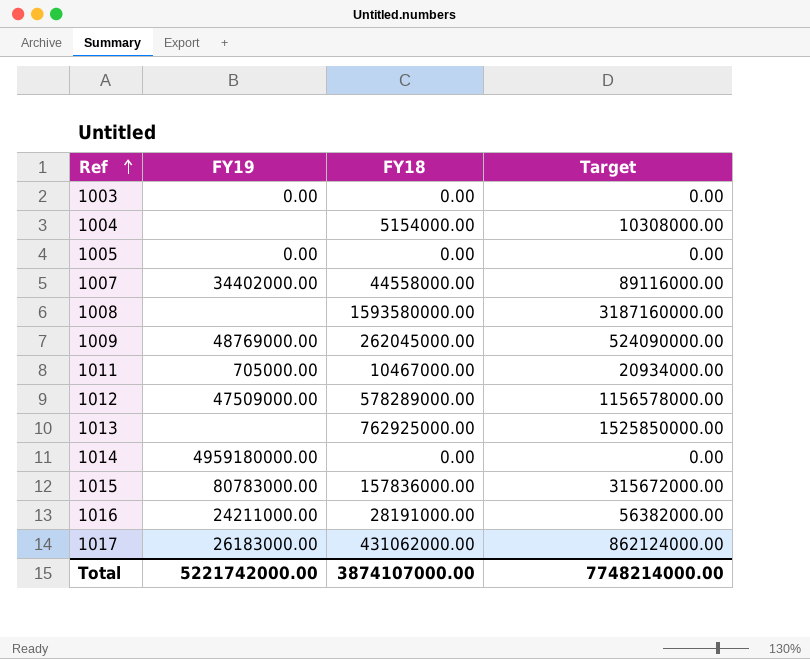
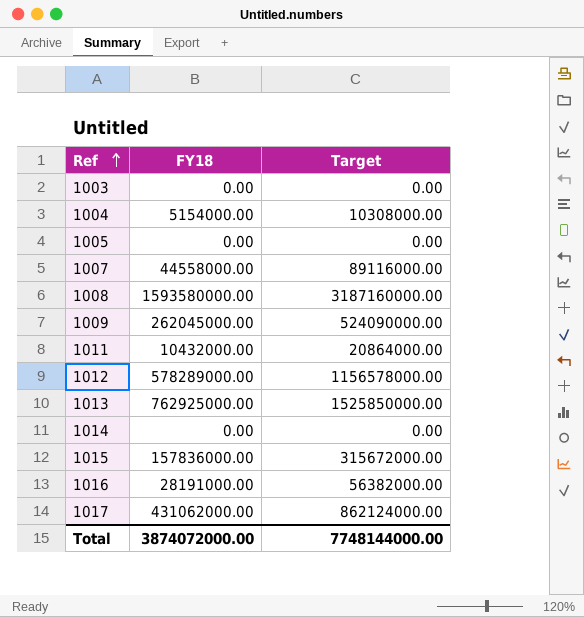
column FY19 | position: 2 -> none
1011 | FY18: 10467000.00 -> 10432000.00
1011 | Target: 20934000.00 -> 20864000.00
Total | FY18: 3874107000.00 -> 3874072000.00
Total | Target: 7748214000.00 -> 7748144000.00

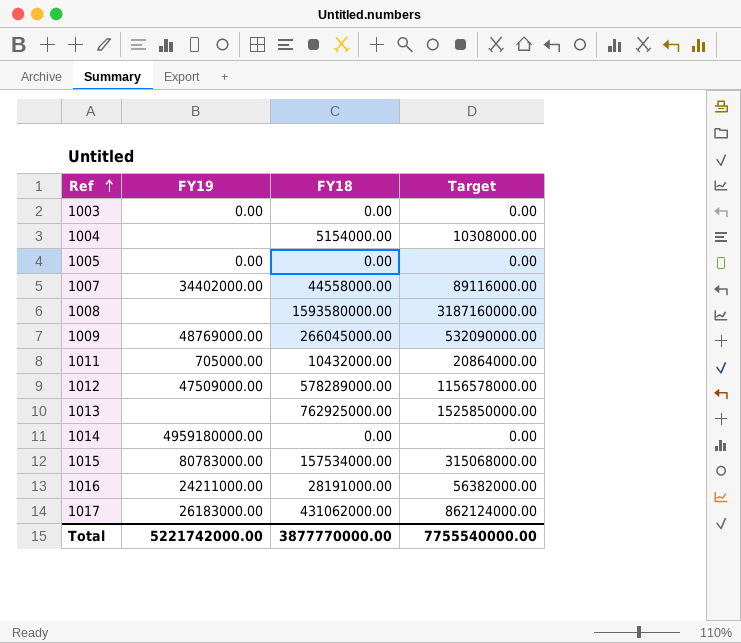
column FY19 | position: none -> 2
1009 | FY18: 262045000.00 -> 266045000.00
1009 | Target: 524090000.00 -> 532090000.00
1015 | FY18: 157836000.00 -> 157534000.00
1015 | Target: 315672000.00 -> 315068000.00
Total | FY18: 3874072000.00 -> 3877770000.00
Total | Target: 7748144000.00 -> 7755540000.00

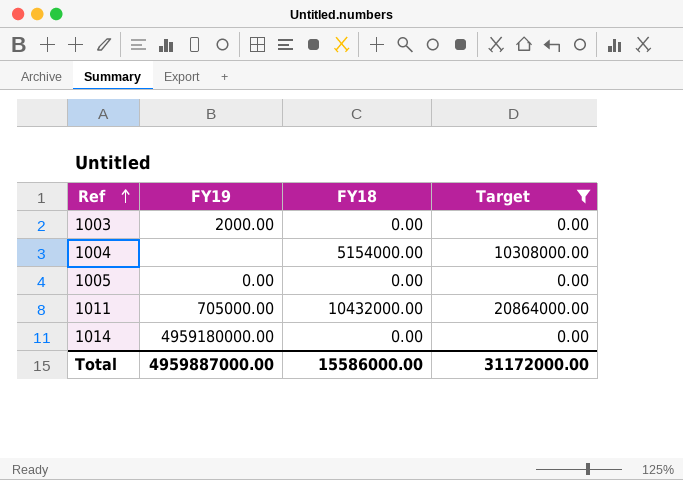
filter: none -> Target <= 20864000.00
1003 | FY19: 0.00 -> 2000.00
Total | FY19: 5221742000.00 -> 4959887000.00
Total | FY18: 3877770000.00 -> 15586000.00
Total | Target: 7755540000.00 -> 31172000.00

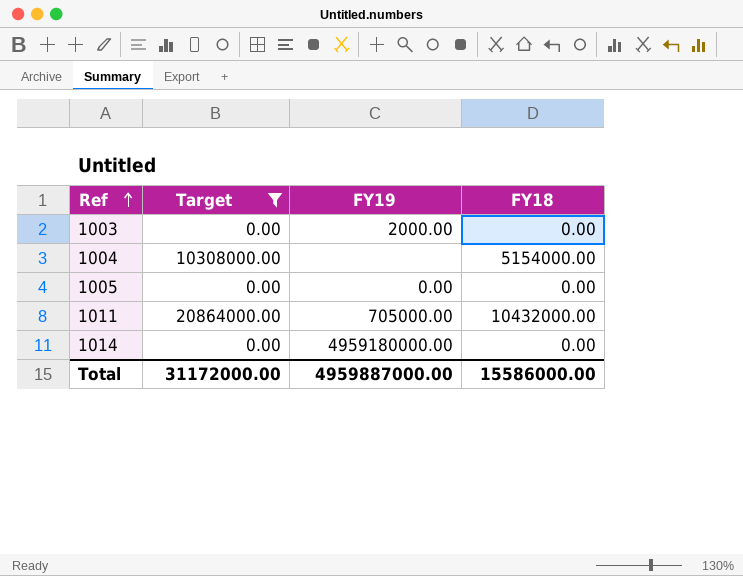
column Target | position: 4 -> 2

